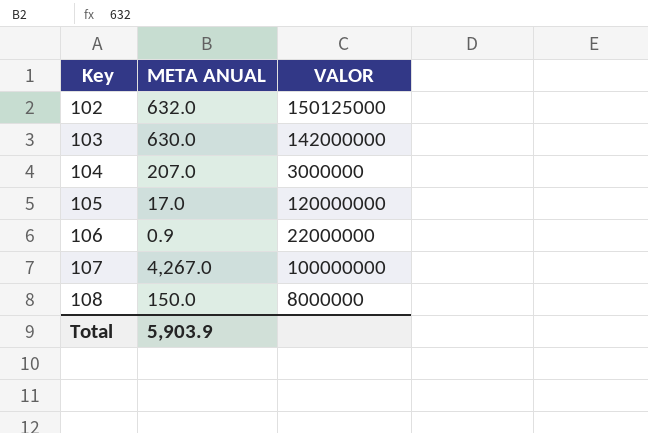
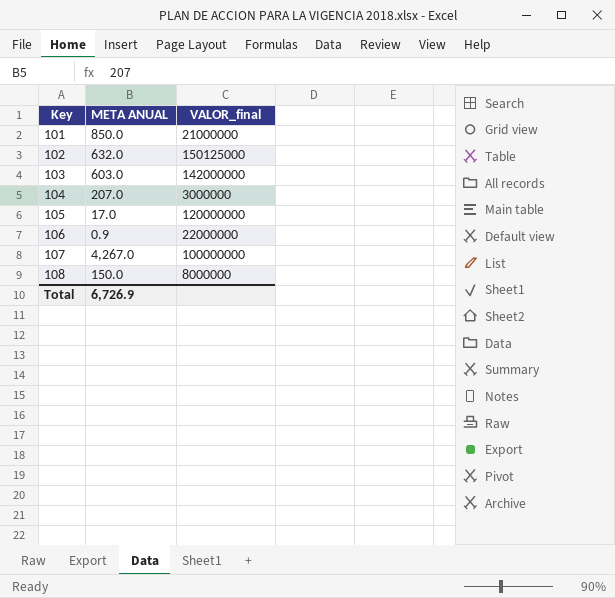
column name: VALOR -> VALOR_final
row 101: none -> 850.0 | 21000000
103 | META ANUAL: 630.0 -> 603.0
Total | META ANUAL: 5,903.9 -> 6,726.9

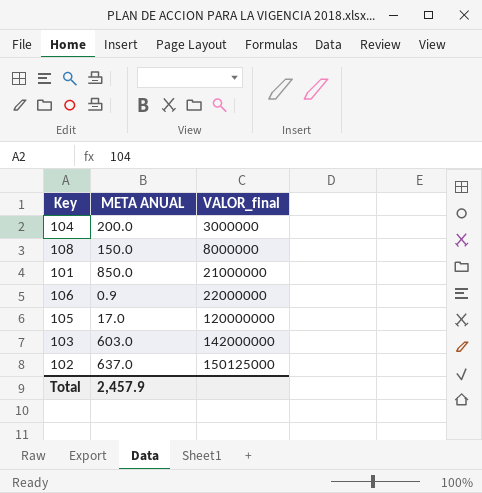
row order: Key ascending -> VALOR_final ascending
row 107: 4,267.0 | 100000000 -> none
104 | META ANUAL: 207.0 -> 200.0
102 | META ANUAL: 632.0 -> 637.0
Total | META ANUAL: 6,726.9 -> 2,457.9

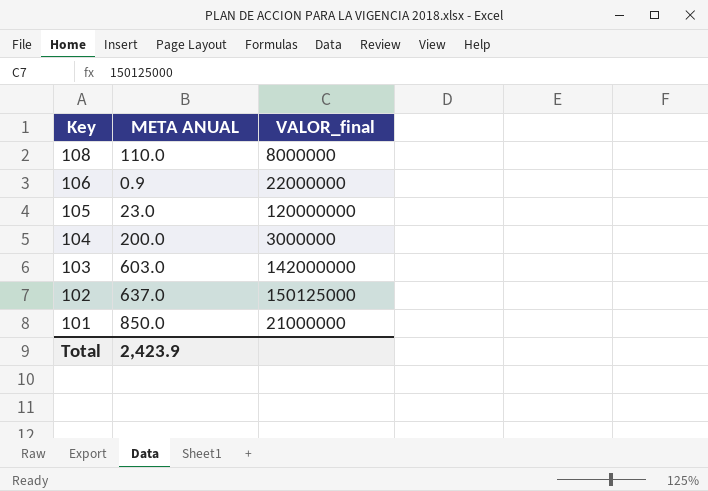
row order: VALOR_final ascending -> Key descending
108 | META ANUAL: 150.0 -> 110.0
105 | META ANUAL: 17.0 -> 23.0
Total | META ANUAL: 2,457.9 -> 2,423.9

